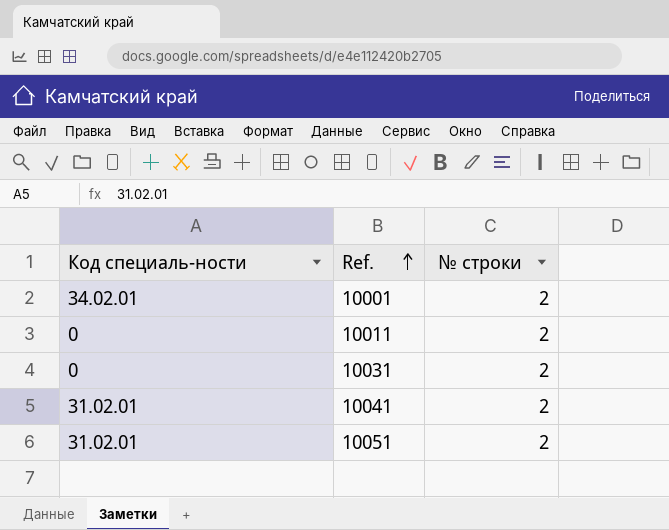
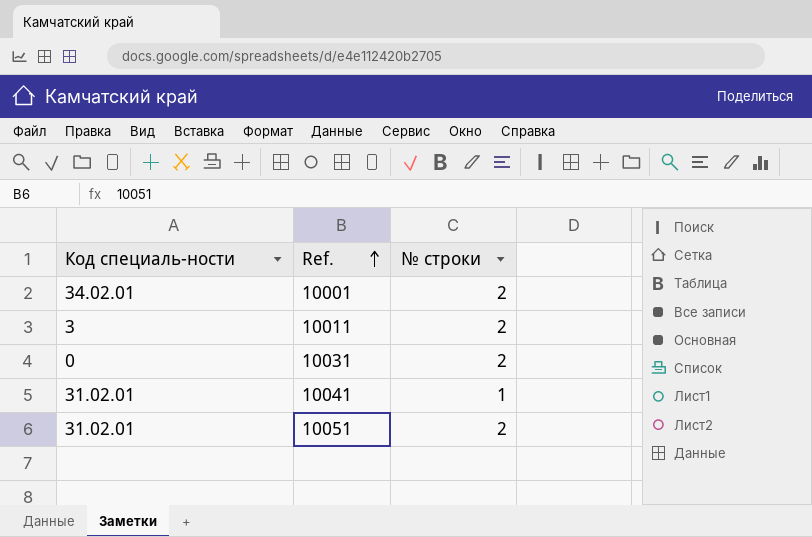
10011 | Код специаль-ности: 0 -> 3
10041 | № строки: 2 -> 1

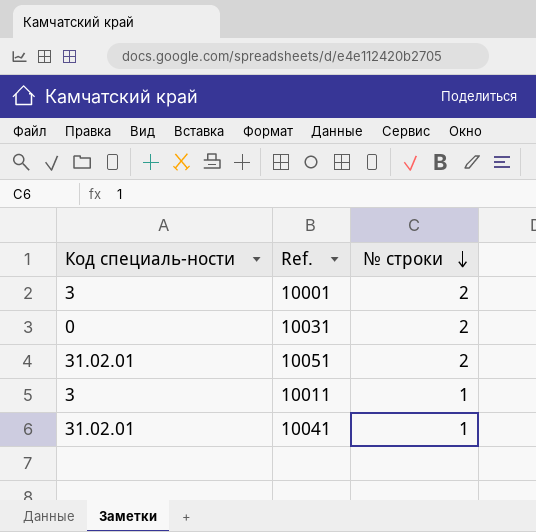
row order: Ref. ascending -> № строки descending
10001 | Код специаль-ности: 34.02.01 -> 3
10011 | № строки: 2 -> 1

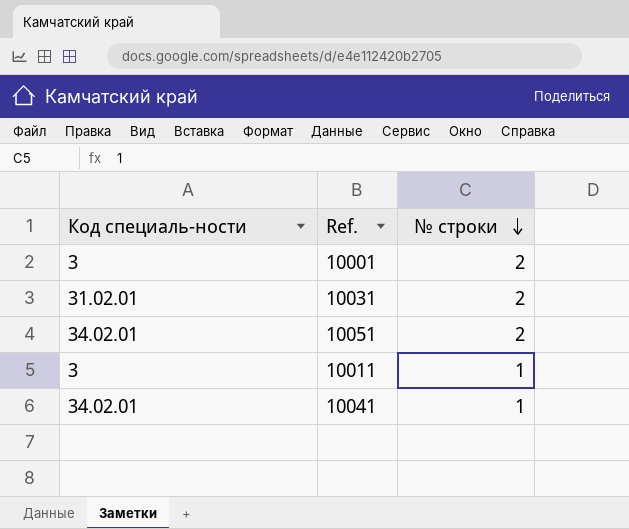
10031 | Код специаль-ности: 0 -> 31.02.01
10051 | Код специаль-ности: 31.02.01 -> 34.02.01
10041 | Код специаль-ности: 31.02.01 -> 34.02.01

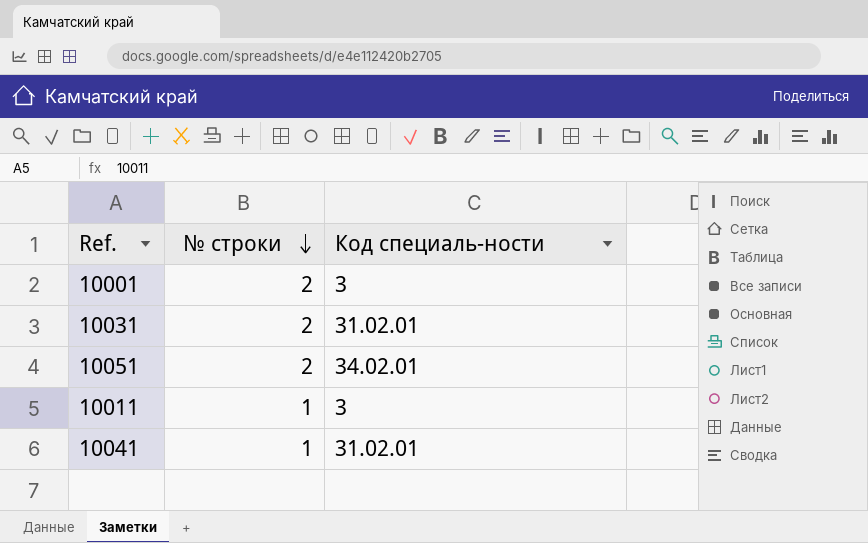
column Код специаль-ности | position: 1 -> 3
10041 | Код специаль-ности: 34.02.01 -> 31.02.01

